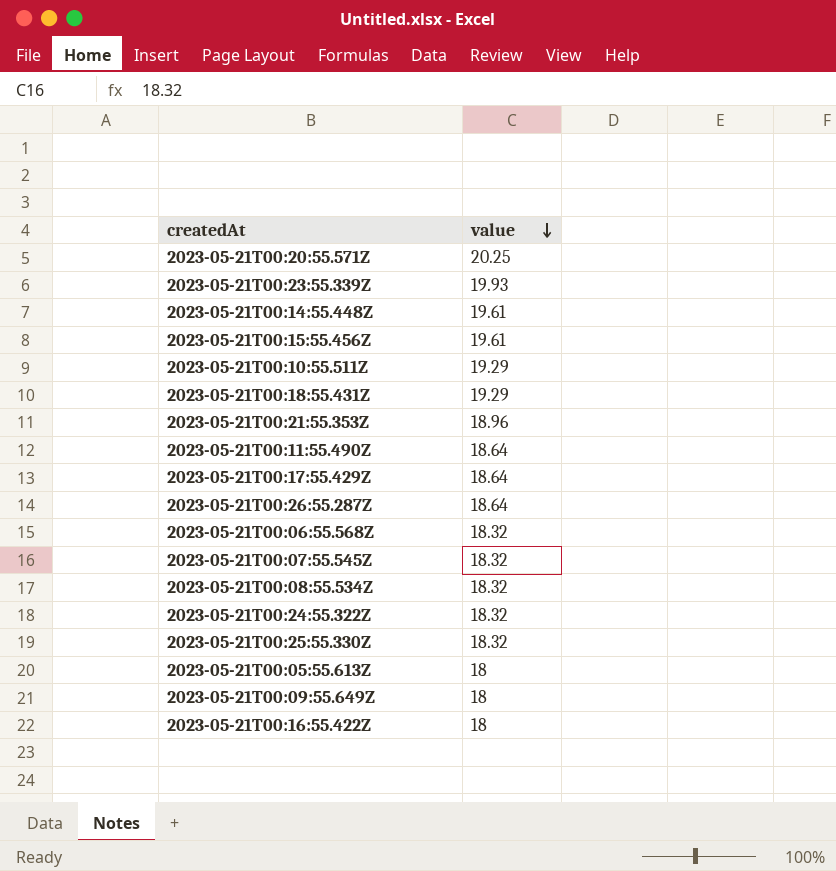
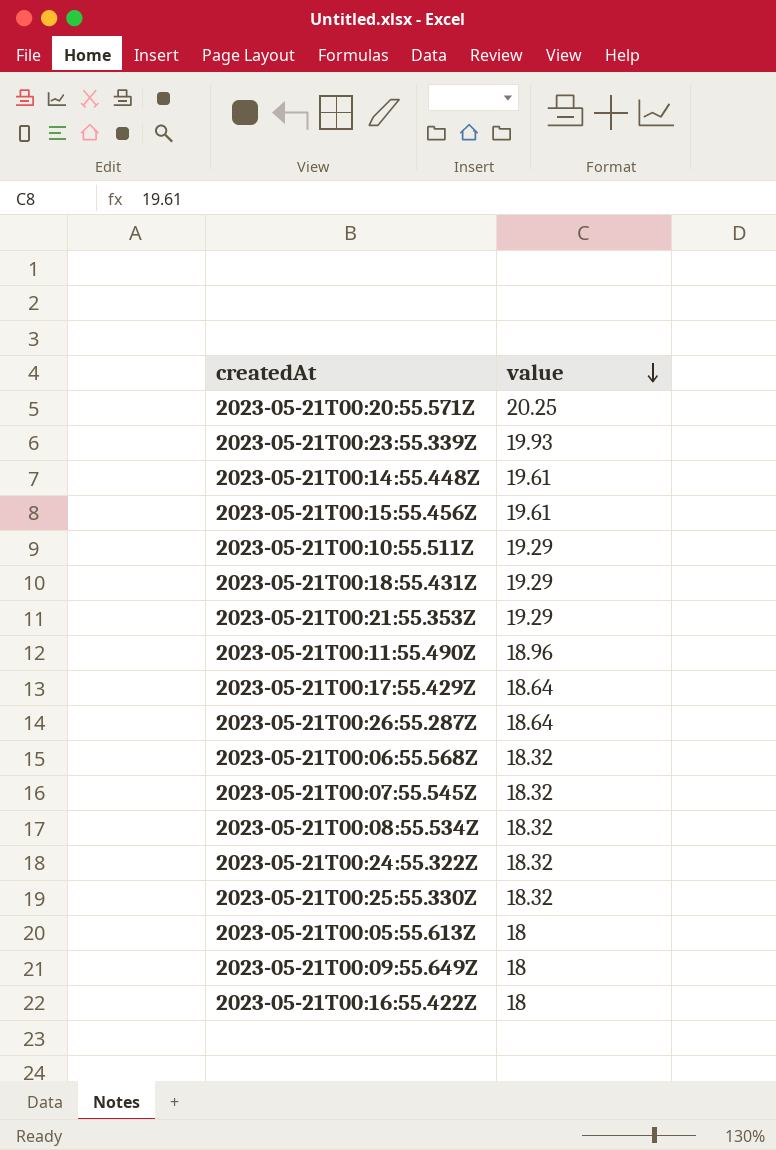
2023-05-21T00:21:55.353Z | value: 18.96 -> 19.29
2023-05-21T00:11:55.490Z | value: 18.64 -> 18.96

